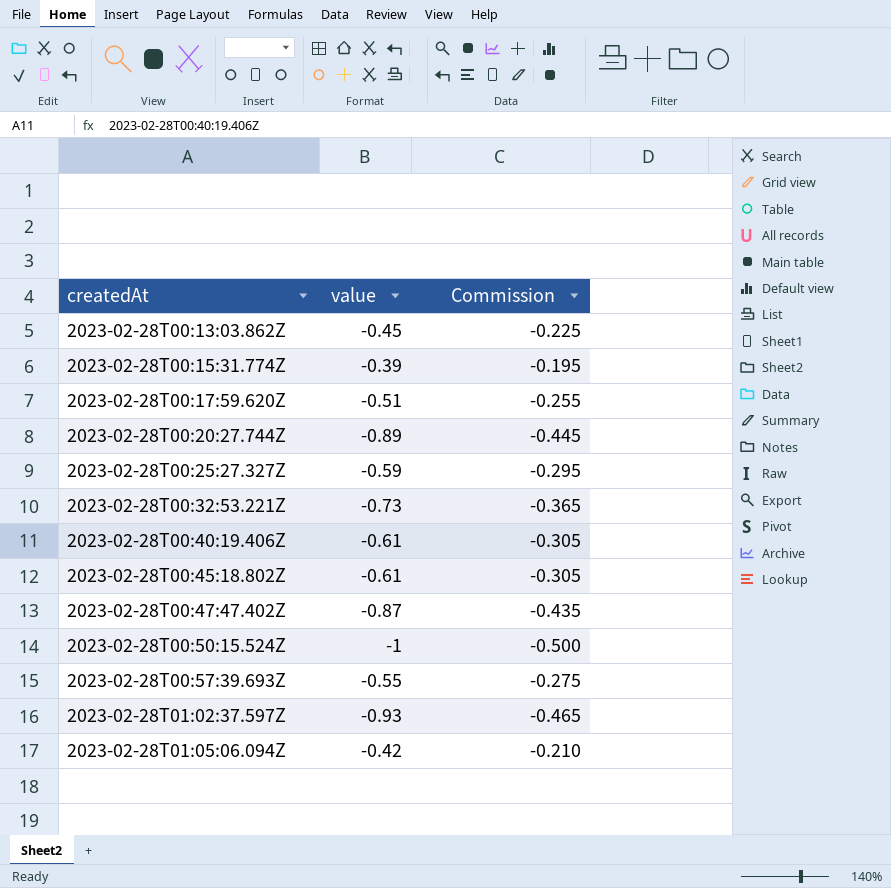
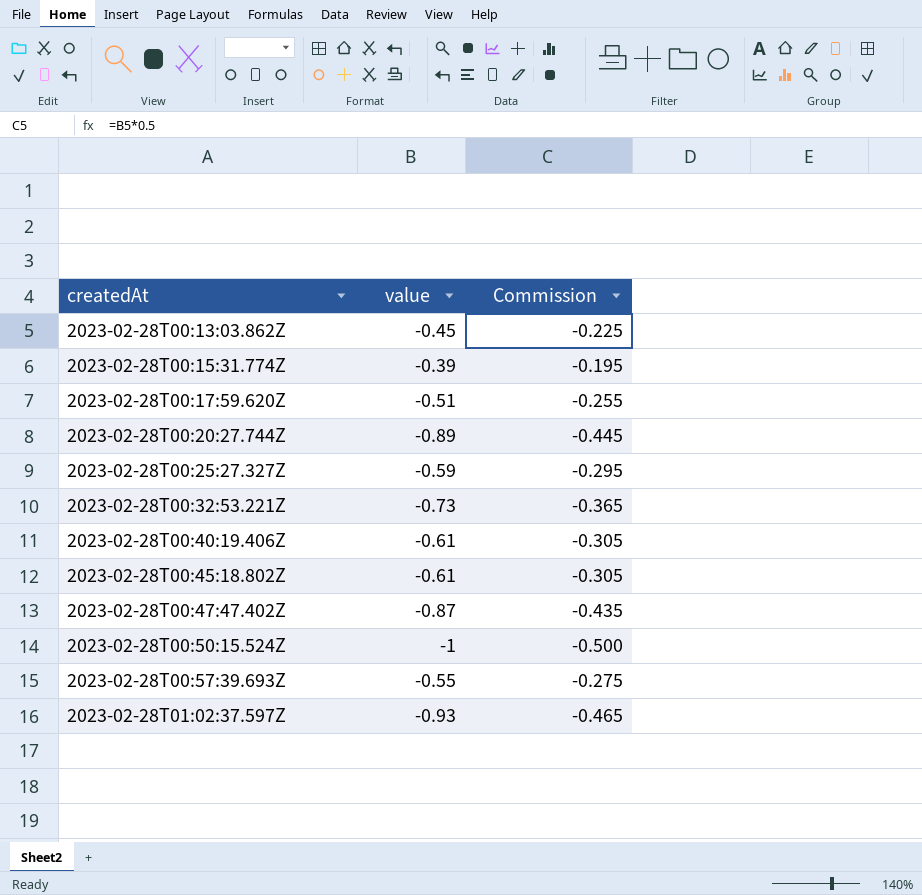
row 2023-02-28T01:05:06.094Z: -0.42 | -0.210 -> none

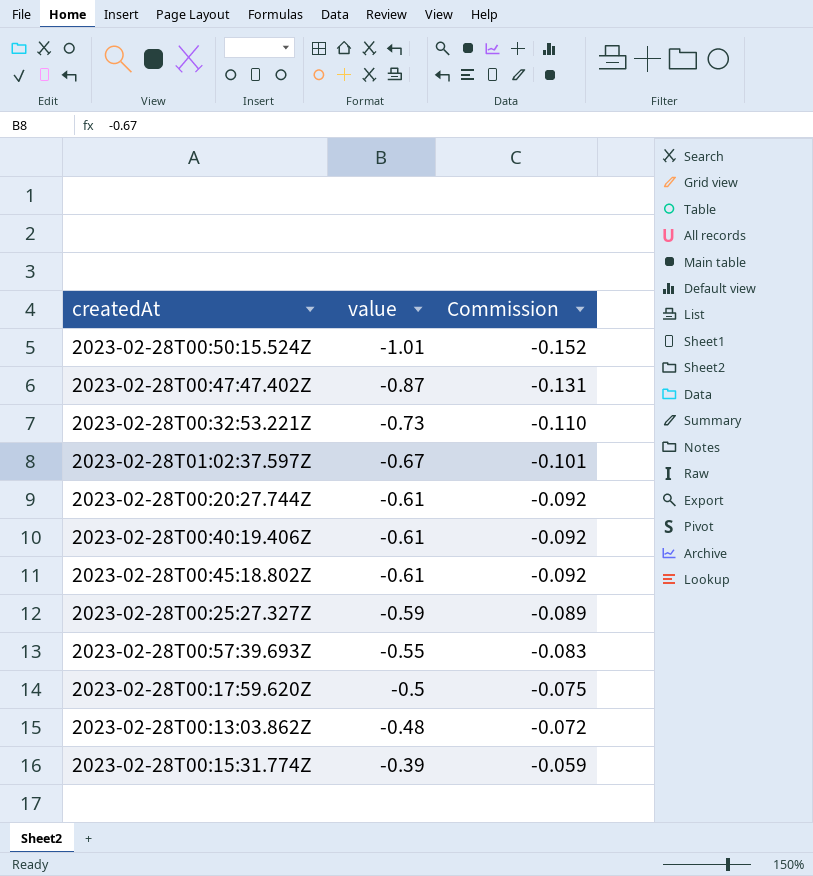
row order: createdAt ascending -> value ascending
column Commission | formula: [value] * 0.5 -> [value] * 0.15
2023-02-28T00:50:15.524Z | value: -1 -> -1.01
2023-02-28T01:02:37.597Z | value: -0.93 -> -0.67
2023-02-28T00:20:27.744Z | value: -0.89 -> -0.61
2023-02-28T00:17:59.620Z | value: -0.51 -> -0.5
2023-02-28T00:13:03.862Z | value: -0.45 -> -0.48

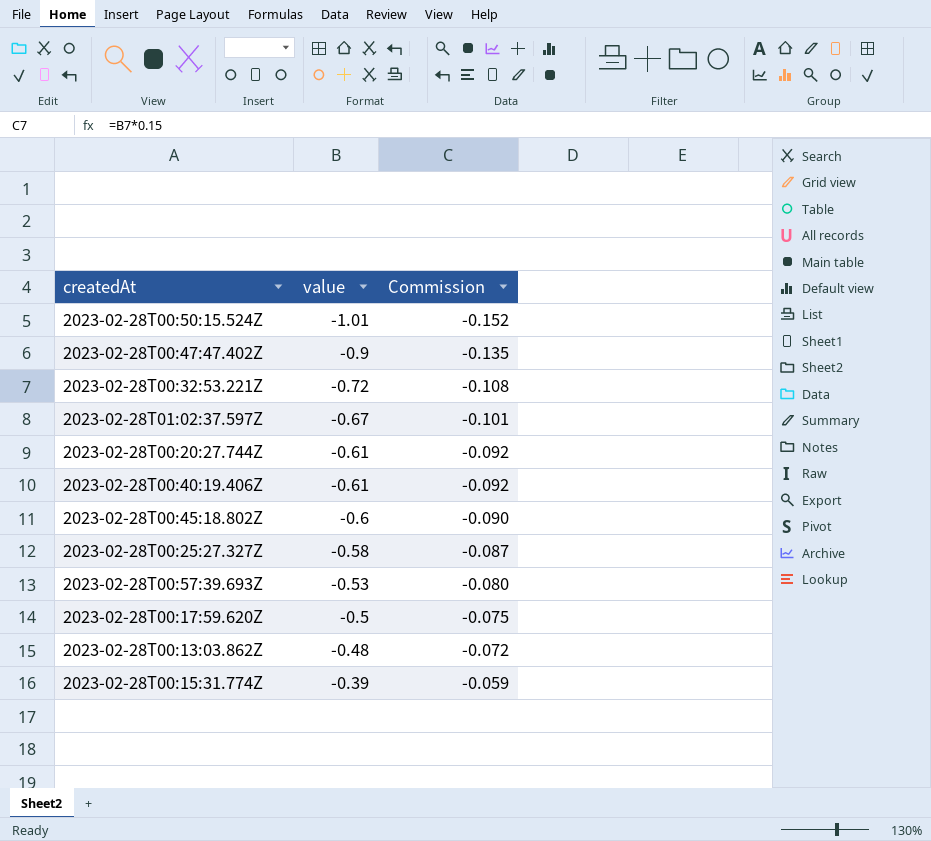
2023-02-28T00:47:47.402Z | value: -0.87 -> -0.9
2023-02-28T00:47:47.402Z | Commission: -0.131 -> -0.135
2023-02-28T00:32:53.221Z | value: -0.73 -> -0.72
2023-02-28T00:32:53.221Z | Commission: -0.110 -> -0.108
2023-02-28T00:45:18.802Z | value: -0.61 -> -0.6
2023-02-28T00:45:18.802Z | Commission: -0.092 -> -0.090
2023-02-28T00:25:27.327Z | value: -0.59 -> -0.58
2023-02-28T00:25:27.327Z | Commission: -0.089 -> -0.087
2023-02-28T00:57:39.693Z | value: -0.55 -> -0.53
2023-02-28T00:57:39.693Z | Commission: -0.083 -> -0.080

